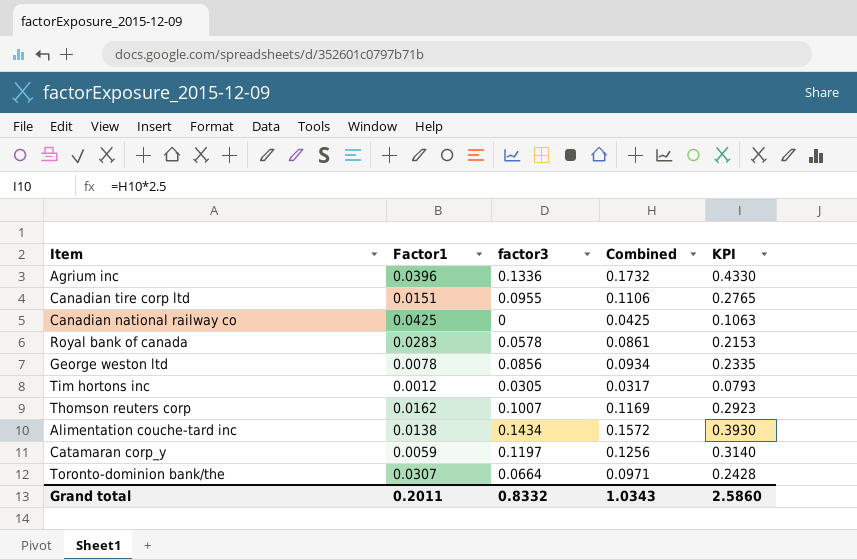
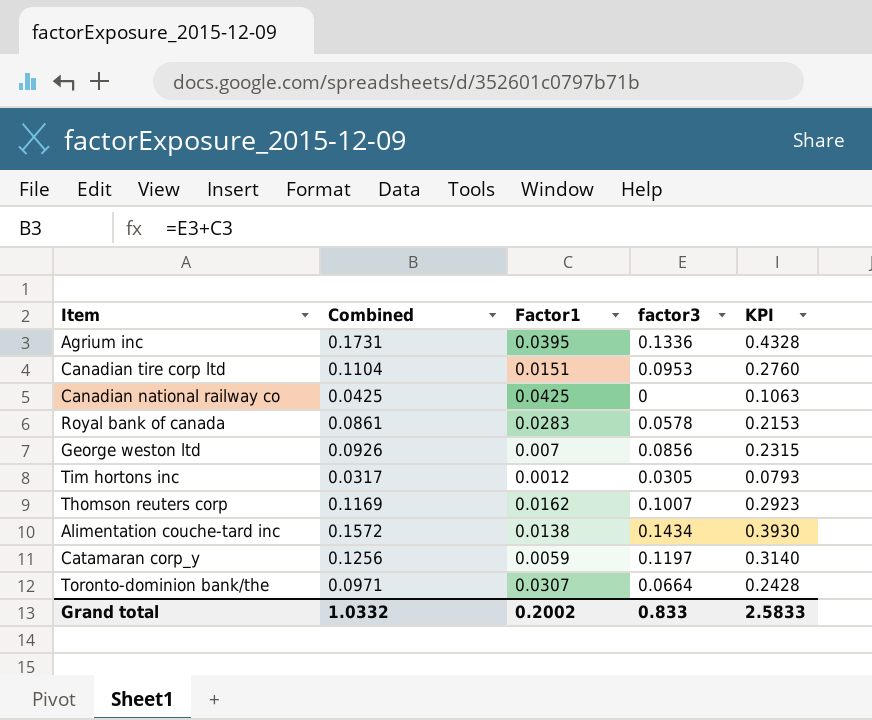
column Combined | position: 4 -> 2
Agrium inc | Combined: 0.1732 -> 0.1731
Agrium inc | Factor1: 0.0396 -> 0.0395
Agrium inc | KPI: 0.4330 -> 0.4328
Canadian tire corp ltd | Combined: 0.1106 -> 0.1104
Canadian tire corp ltd | factor3: 0.0955 -> 0.0953
Canadian tire corp ltd | KPI: 0.2765 -> 0.2760
George weston ltd | Combined: 0.0934 -> 0.0926
George weston ltd | Factor1: 0.0078 -> 0.007
George weston ltd | KPI: 0.2335 -> 0.2315
Grand total | Combined: 1.0343 -> 1.0332
Grand total | Factor1: 0.2011 -> 0.2002
Grand total | factor3: 0.8332 -> 0.833
Grand total | KPI: 2.5860 -> 2.5833

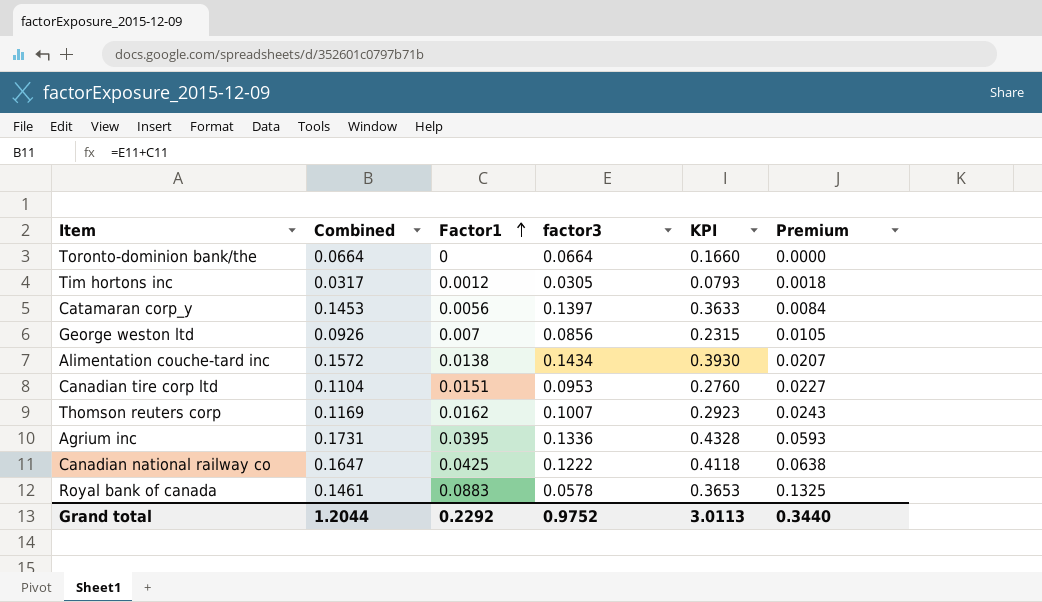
row order: none -> Factor1 ascending
column Premium | formula: none -> [Factor1] * 1.5
Toronto-dominion bank/the | Combined: 0.0971 -> 0.0664
Toronto-dominion bank/the | Factor1: 0.0307 -> 0
Toronto-dominion bank/the | KPI: 0.2428 -> 0.1660
Catamaran corp_y | Combined: 0.1256 -> 0.1453
Catamaran corp_y | Factor1: 0.0059 -> 0.0056
Catamaran corp_y | factor3: 0.1197 -> 0.1397
Catamaran corp_y | KPI: 0.3140 -> 0.3633
Canadian national railway co | Combined: 0.0425 -> 0.1647
Canadian national railway co | factor3: 0 -> 0.1222
Canadian national railway co | KPI: 0.1063 -> 0.4118
Royal bank of canada | Combined: 0.0861 -> 0.1461
Royal bank of canada | Factor1: 0.0283 -> 0.0883
Royal bank of canada | KPI: 0.2153 -> 0.3653
Grand total | Combined: 1.0332 -> 1.2044
Grand total | Factor1: 0.2002 -> 0.2292
Grand total | factor3: 0.833 -> 0.9752
Grand total | KPI: 2.5833 -> 3.0113

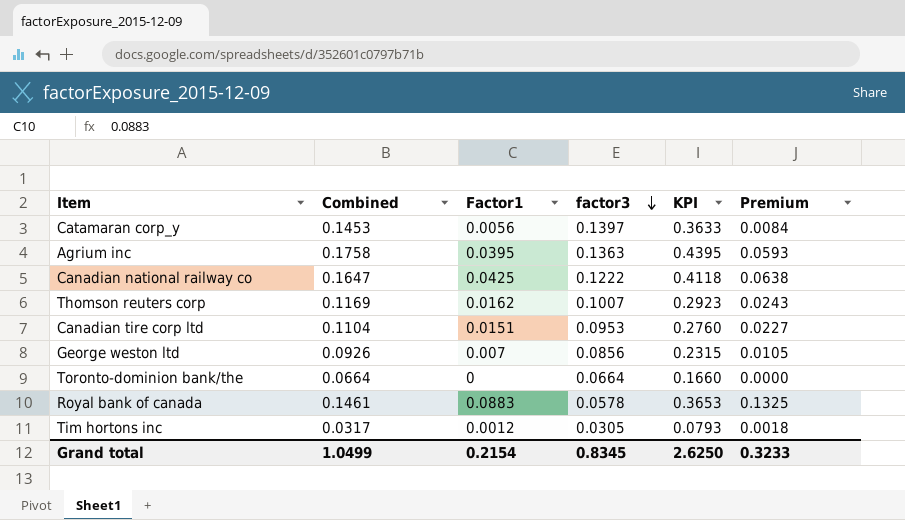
row order: Factor1 ascending -> factor3 descending
row Alimentation couche-tard inc: 0.1572 | 0.0138 | 0.1434 | 0.3930 | 0.0207 -> none
Agrium inc | Combined: 0.1731 -> 0.1758
Agrium inc | factor3: 0.1336 -> 0.1363
Agrium inc | KPI: 0.4328 -> 0.4395
Grand total | Combined: 1.2044 -> 1.0499
Grand total | Factor1: 0.2292 -> 0.2154
Grand total | factor3: 0.9752 -> 0.8345
Grand total | KPI: 3.0113 -> 2.6250
Grand total | Premium: 0.3440 -> 0.3233

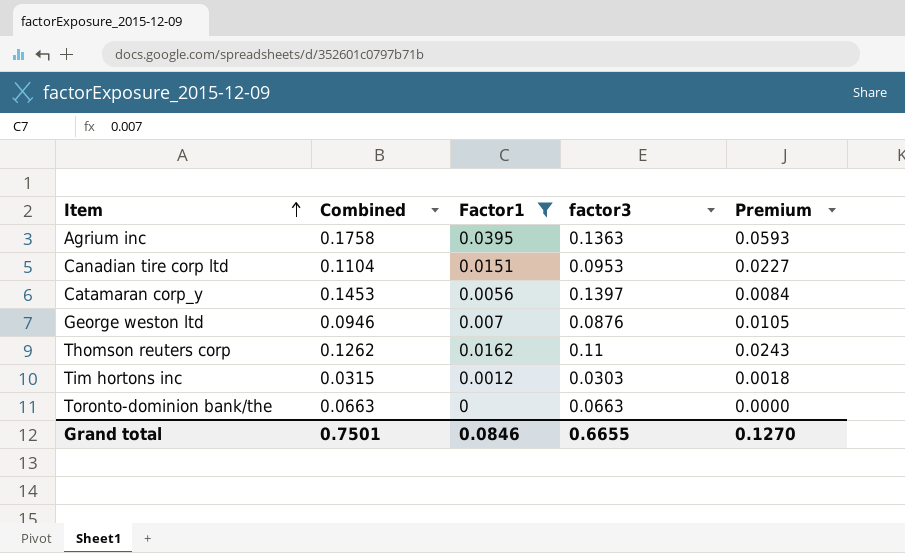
filter: none -> Factor1 <= 0.0395
row order: factor3 descending -> Item ascending
column KPI | formula: [Combined] * 2.5 -> none
George weston ltd | Combined: 0.0926 -> 0.0946
George weston ltd | factor3: 0.0856 -> 0.0876
Thomson reuters corp | Combined: 0.1169 -> 0.1262
Thomson reuters corp | factor3: 0.1007 -> 0.11
Tim hortons inc | Combined: 0.0317 -> 0.0315
Tim hortons inc | factor3: 0.0305 -> 0.0303
Toronto-dominion bank/the | Combined: 0.0664 -> 0.0663
Toronto-dominion bank/the | factor3: 0.0664 -> 0.0663
Grand total | Combined: 1.0499 -> 0.7501
Grand total | Factor1: 0.2154 -> 0.0846
Grand total | factor3: 0.8345 -> 0.6655
Grand total | Premium: 0.3233 -> 0.1270

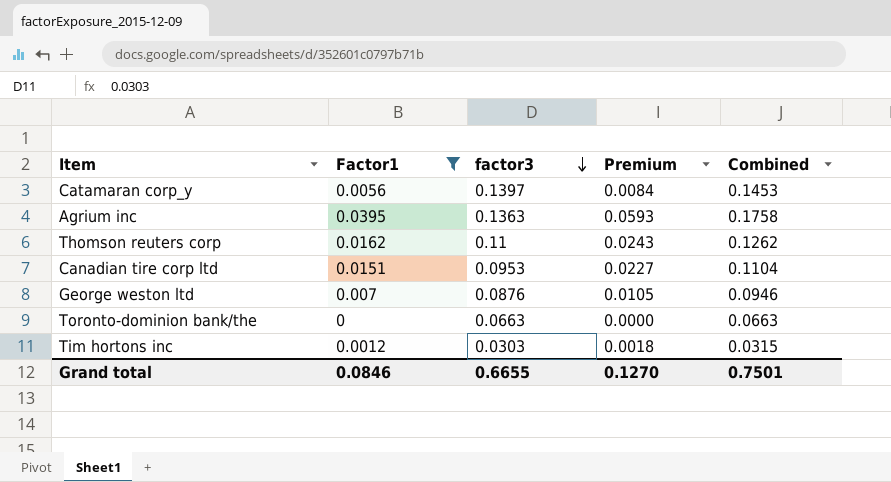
row order: Item ascending -> factor3 descending
column Combined | position: 2 -> 5

